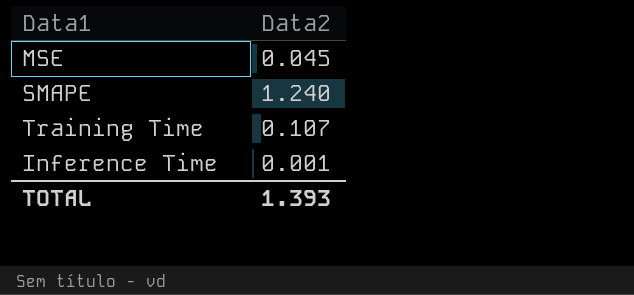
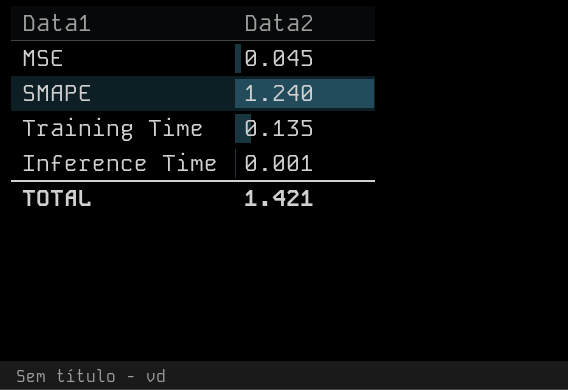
Training Time | Data2: 0.107 -> 0.135
TOTAL | Data2: 1.393 -> 1.421

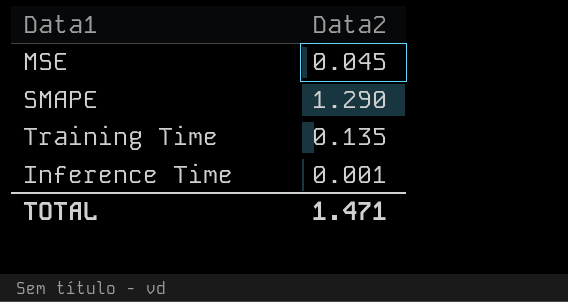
SMAPE | Data2: 1.240 -> 1.290
TOTAL | Data2: 1.421 -> 1.471

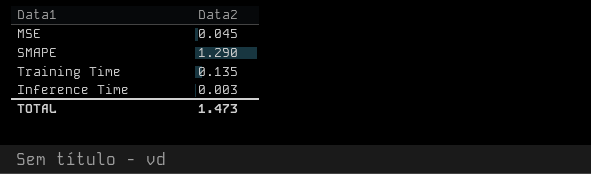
Inference Time | Data2: 0.001 -> 0.003
TOTAL | Data2: 1.471 -> 1.473

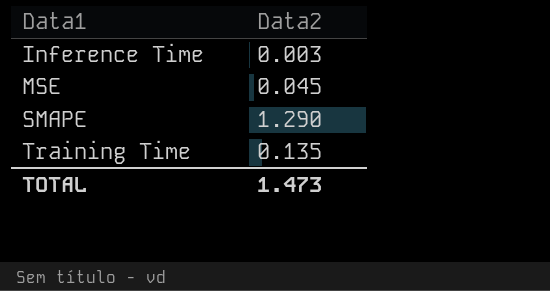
row order: none -> Data1 ascending

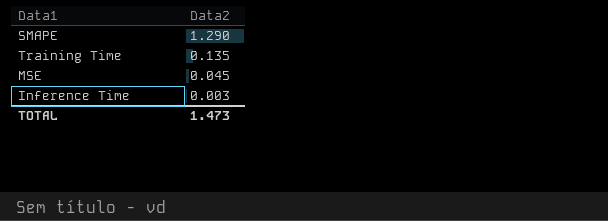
row order: Data1 ascending -> Data2 descending

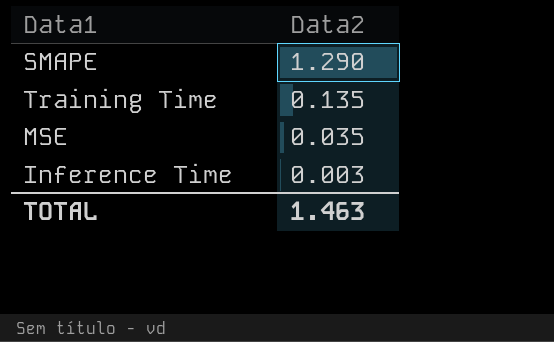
MSE | Data2: 0.045 -> 0.035
TOTAL | Data2: 1.473 -> 1.463

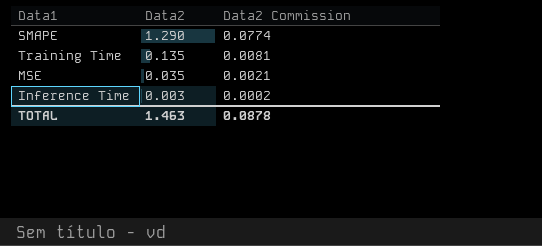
column Data2 Commission | formula: none -> [Data2] * 0.06

